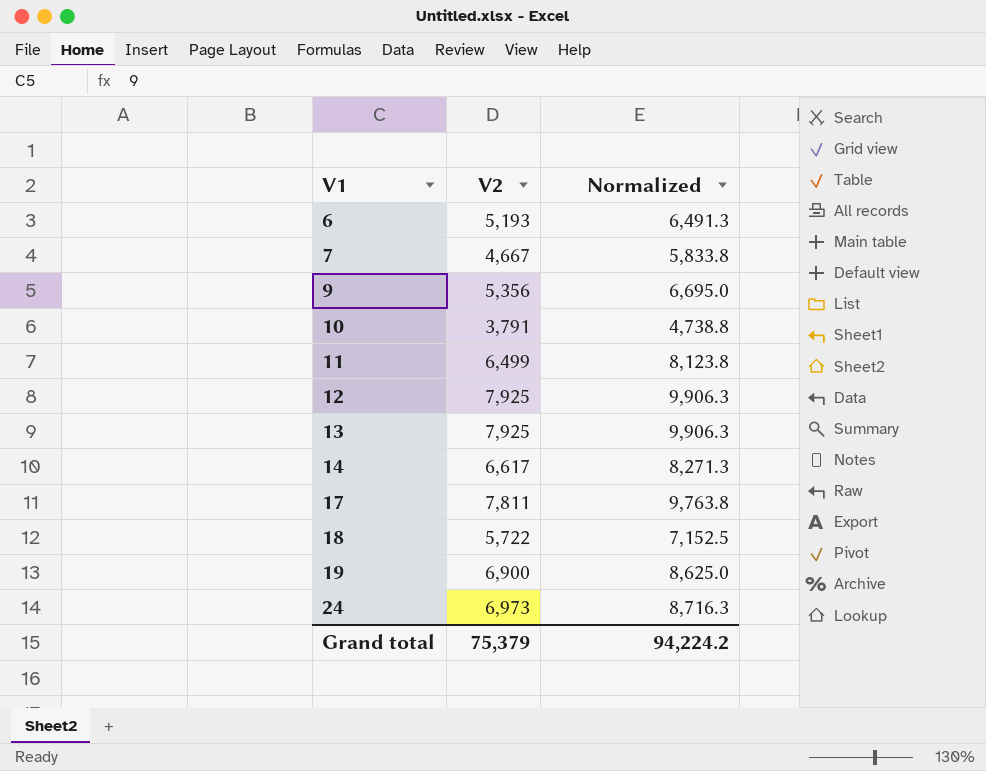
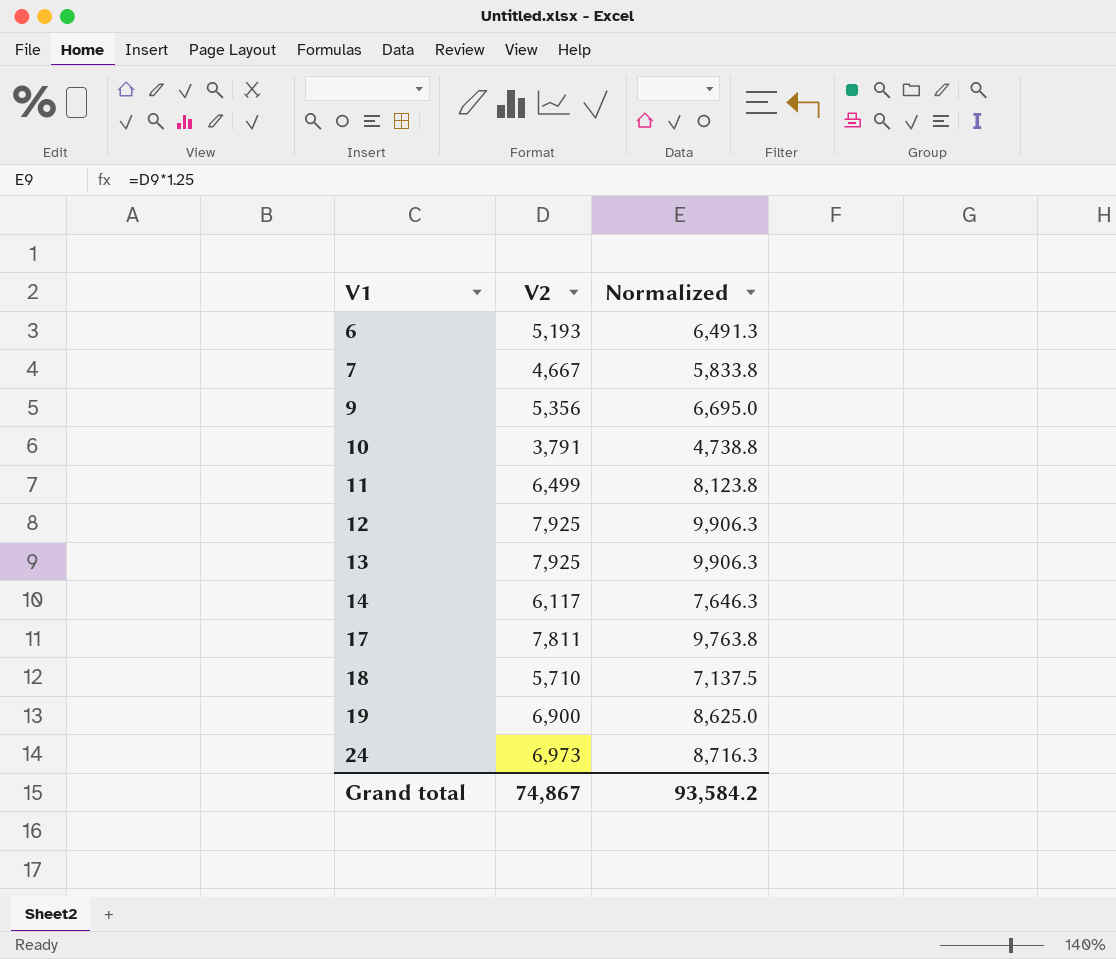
14 | V2: 6,617 -> 6,117
14 | Normalized: 8,271.3 -> 7,646.3
18 | V2: 5,722 -> 5,710
18 | Normalized: 7,152.5 -> 7,137.5
Grand total | V2: 75,379 -> 74,867
Grand total | Normalized: 94,224.2 -> 93,584.2

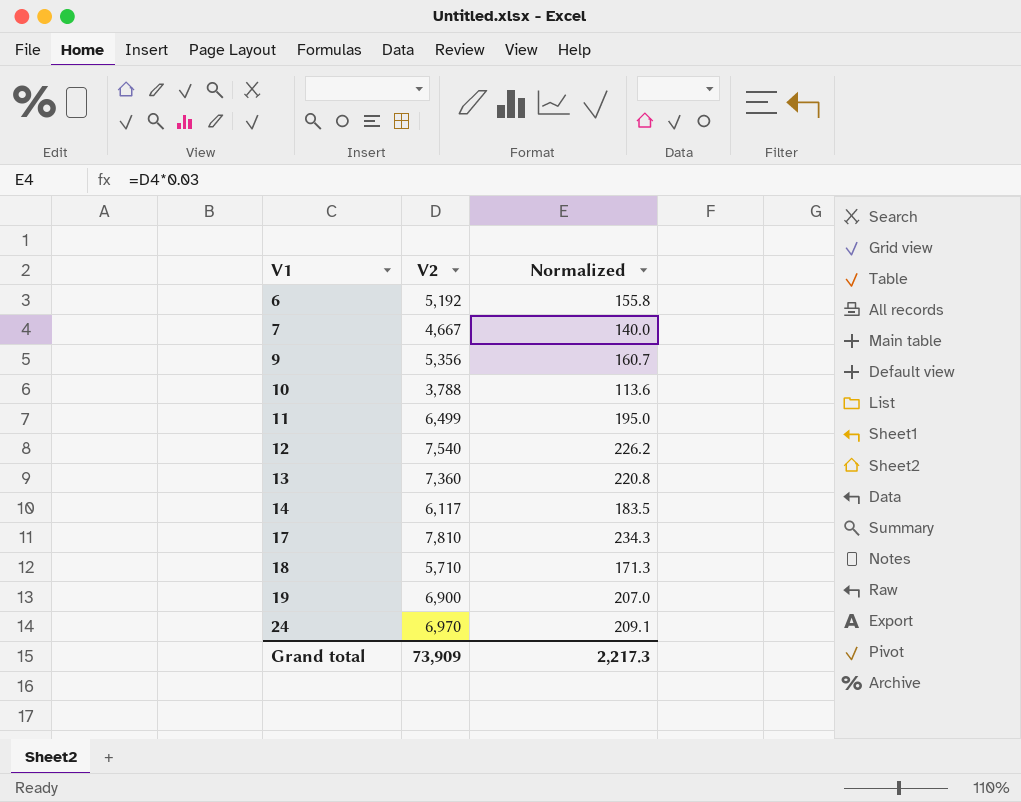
column Normalized | formula: [V2] * 1.25 -> [V2] * 0.03
6 | V2: 5,193 -> 5,192
10 | V2: 3,791 -> 3,788
12 | V2: 7,925 -> 7,540
13 | V2: 7,925 -> 7,360
17 | V2: 7,811 -> 7,810
24 | V2: 6,973 -> 6,970
Grand total | V2: 74,867 -> 73,909
Grand total | Normalized: 93,584.2 -> 2,217.3

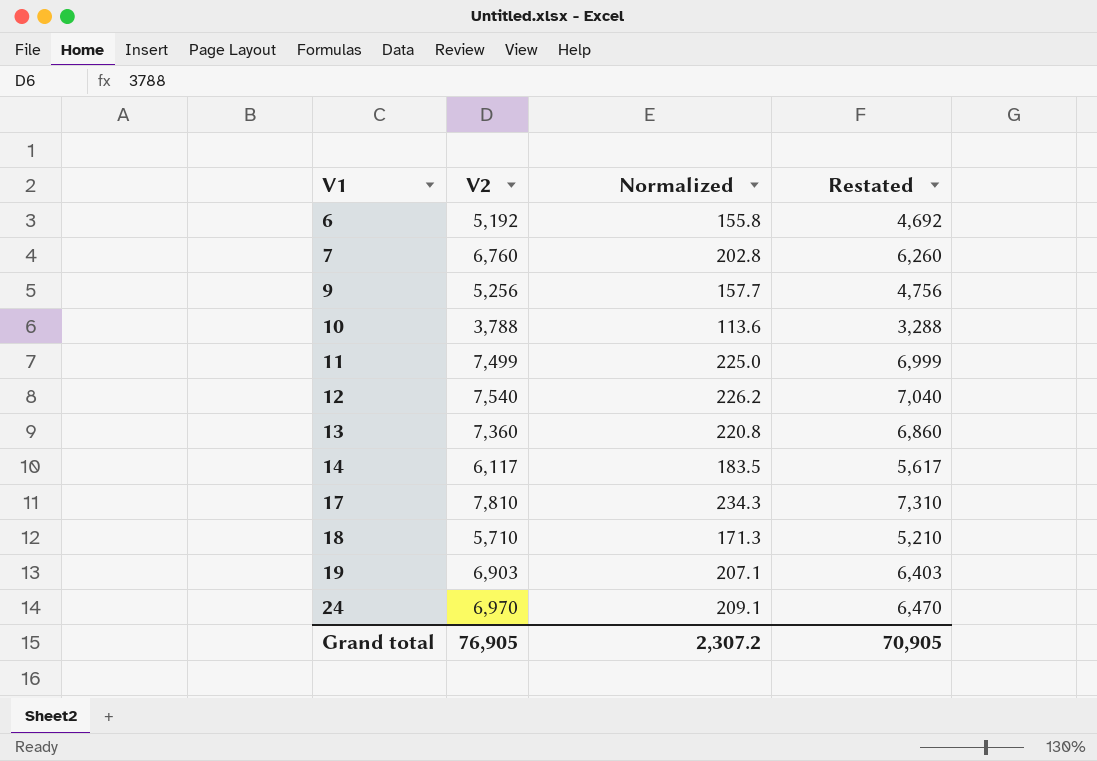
column Restated | formula: none -> [V2] - 500
7 | V2: 4,667 -> 6,760
7 | Normalized: 140.0 -> 202.8
9 | V2: 5,356 -> 5,256
9 | Normalized: 160.7 -> 157.7
11 | V2: 6,499 -> 7,499
11 | Normalized: 195.0 -> 225.0
19 | V2: 6,900 -> 6,903
19 | Normalized: 207.0 -> 207.1
Grand total | V2: 73,909 -> 76,905
Grand total | Normalized: 2,217.3 -> 2,307.2

